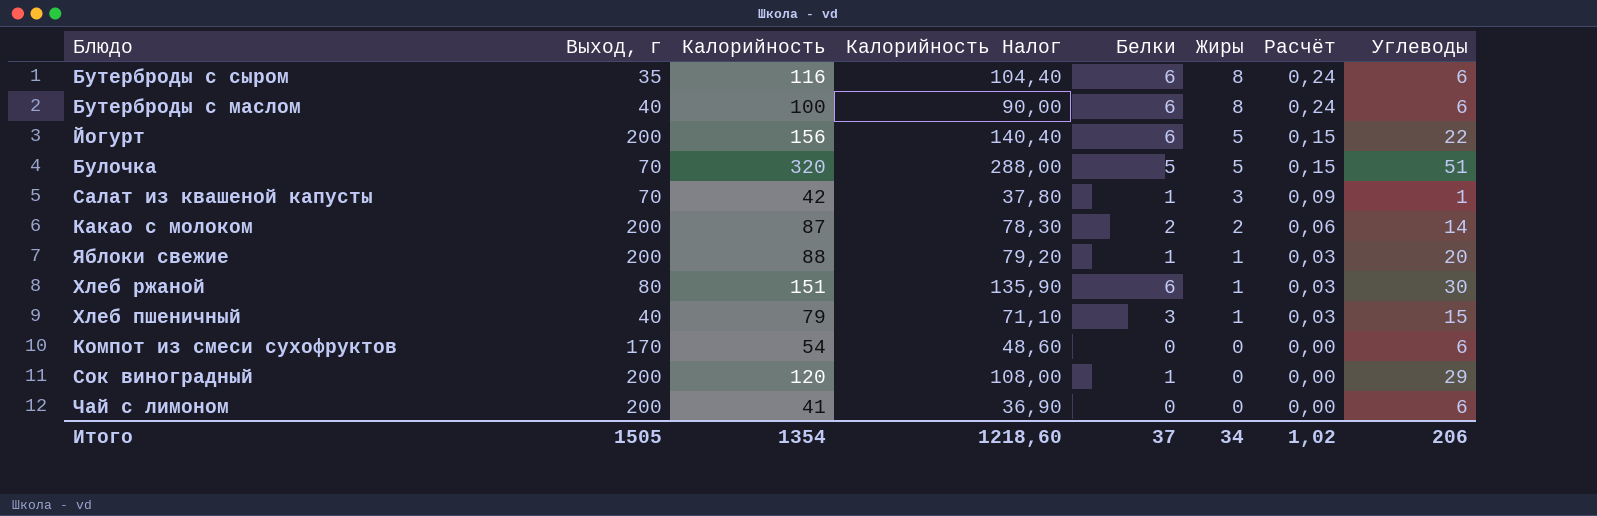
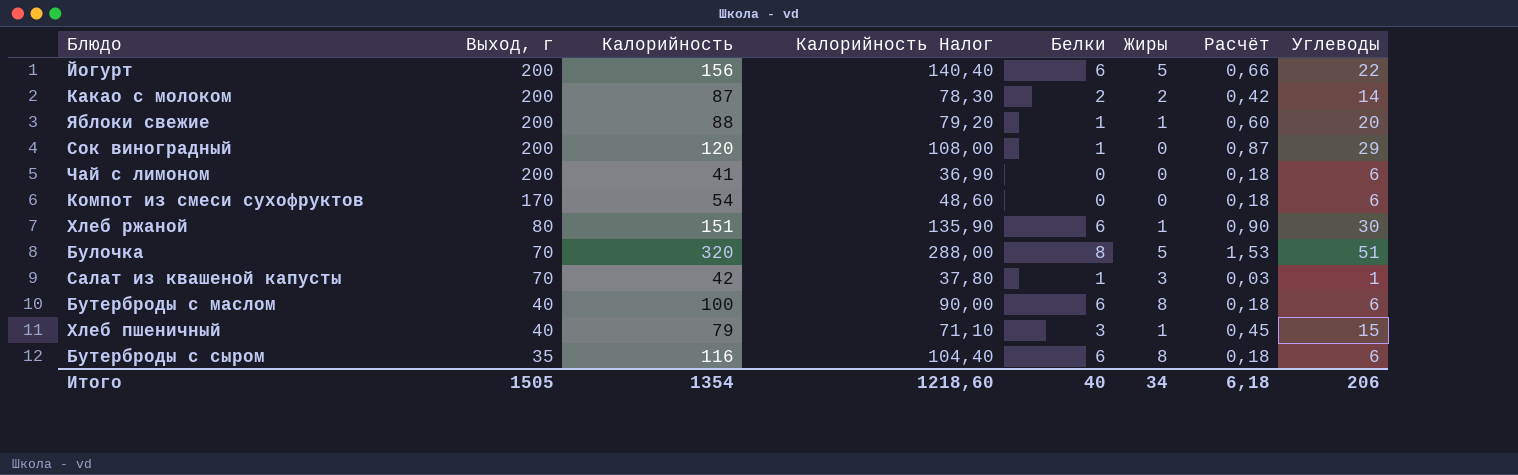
row order: Жиры descending -> Выход, г descending
column Расчёт | formula: [Жиры] * 0,03 -> [Углеводы] * 0,03
Булочка | Белки: 5 -> 8
Итого | Белки: 37 -> 40
Итого | Расчёт: 1,02 -> 6,18

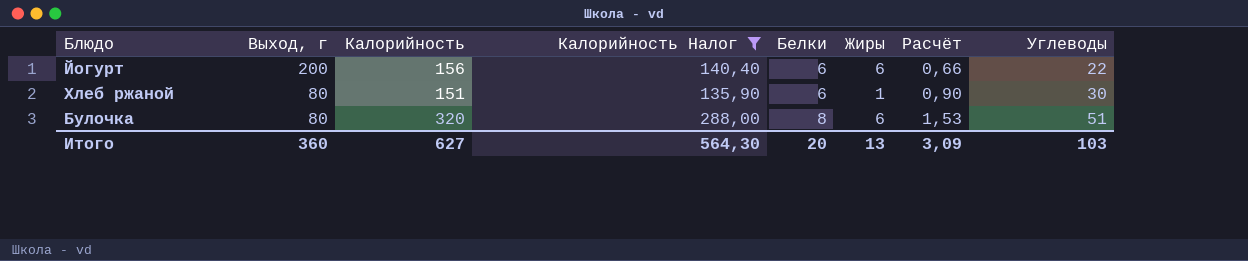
filter: none -> Калорийность Налог >= 135,90
Йогурт | Жиры: 5 -> 6
Булочка | Выход, г: 70 -> 80
Булочка | Жиры: 5 -> 6
Итого | Выход, г: 1505 -> 360
Итого | Калорийность: 1354 -> 627
Итого | Калорийность Налог: 1218,60 -> 564,30
Итого | Белки: 40 -> 20
Итого | Жиры: 34 -> 13
Итого | Расчёт: 6,18 -> 3,09
Итого | Углеводы: 206 -> 103

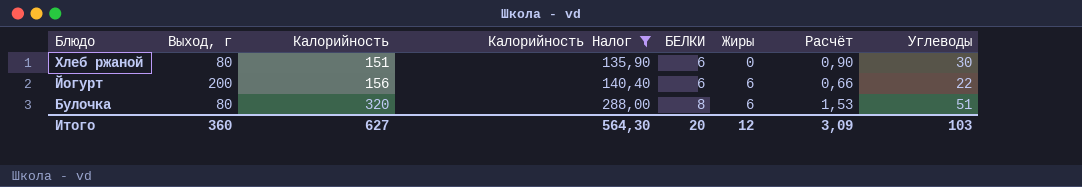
row order: Выход, г descending -> Блюдо descending
column name: Белки -> БЕЛКИ
Хлеб ржаной | Жиры: 1 -> 0
Итого | Жиры: 13 -> 12

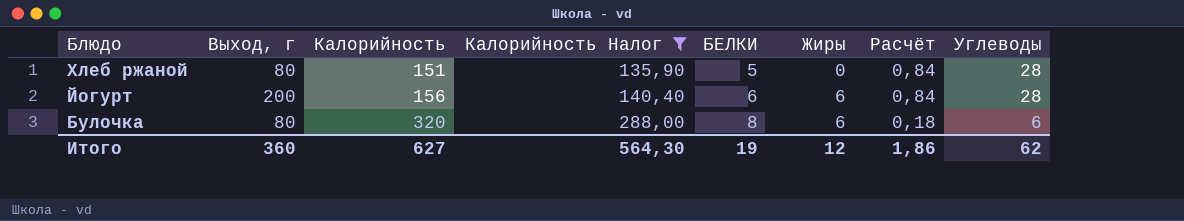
Хлеб ржаной | БЕЛКИ: 6 -> 5
Хлеб ржаной | Расчёт: 0,90 -> 0,84
Хлеб ржаной | Углеводы: 30 -> 28
Йогурт | Расчёт: 0,66 -> 0,84
Йогурт | Углеводы: 22 -> 28
Булочка | Расчёт: 1,53 -> 0,18
Булочка | Углеводы: 51 -> 6
Итого | БЕЛКИ: 20 -> 19
Итого | Расчёт: 3,09 -> 1,86
Итого | Углеводы: 103 -> 62

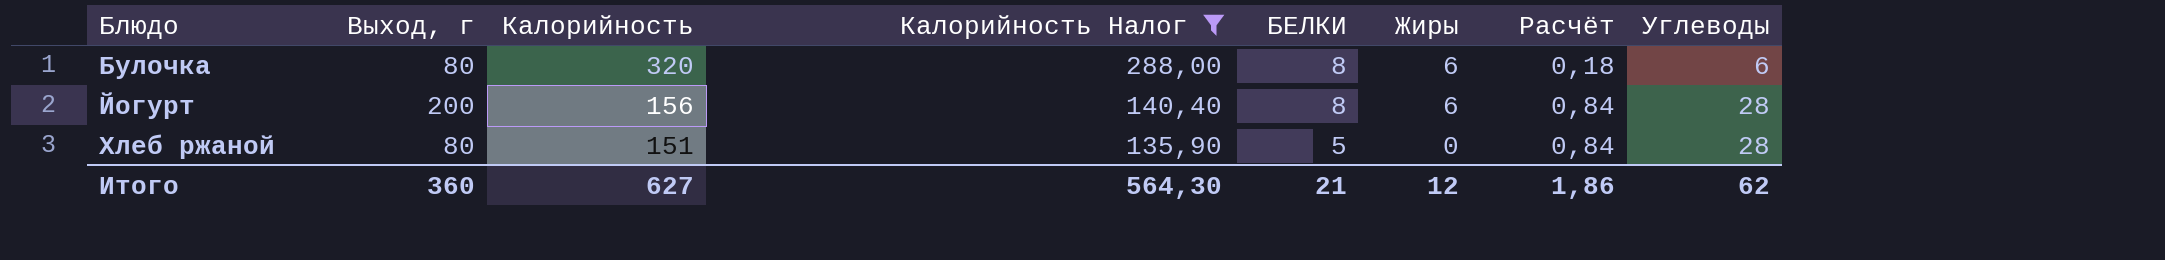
row order: Блюдо descending -> Блюдо ascending
Йогурт | БЕЛКИ: 6 -> 8
Итого | БЕЛКИ: 19 -> 21

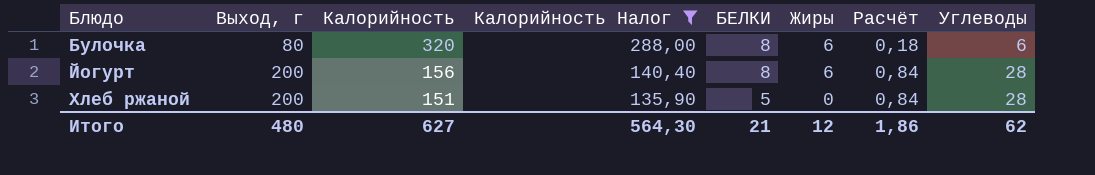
Хлеб ржаной | Выход, г: 80 -> 200
Итого | Выход, г: 360 -> 480

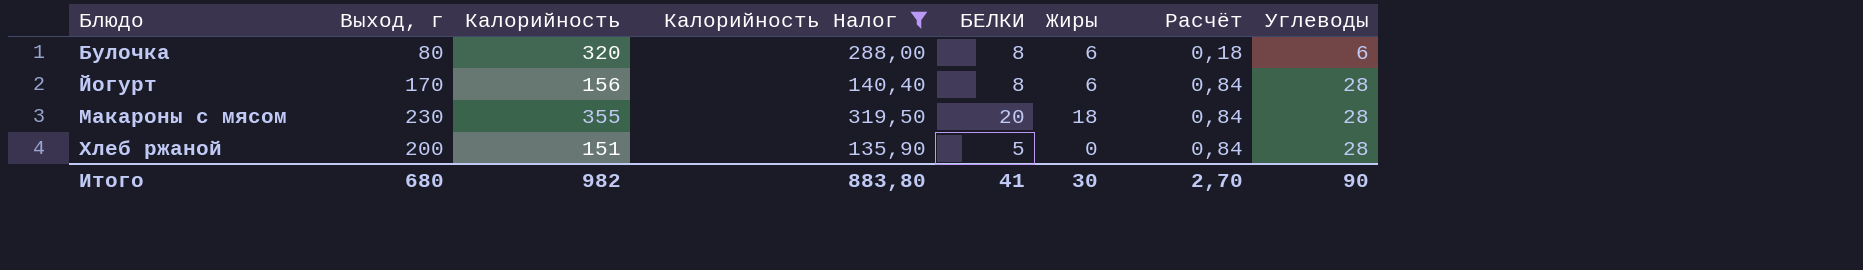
Йогурт | Выход, г: 200 -> 170
row Макароны с мясом: none -> 230 | 355 | 319,50 | 20 | 18 | 0,84 | 28
Итого | Выход, г: 480 -> 680
Итого | Калорийность: 627 -> 982
Итого | Калорийность Налог: 564,30 -> 883,80
Итого | БЕЛКИ: 21 -> 41
Итого | Жиры: 12 -> 30
Итого | Расчёт: 1,86 -> 2,70
Итого | Углеводы: 62 -> 90

